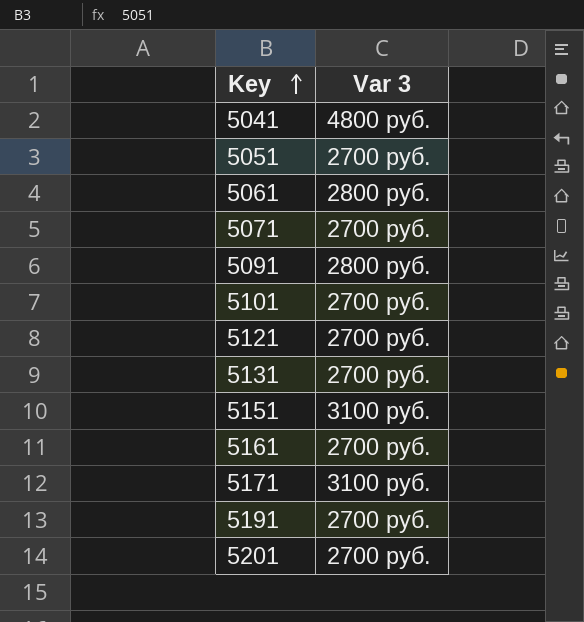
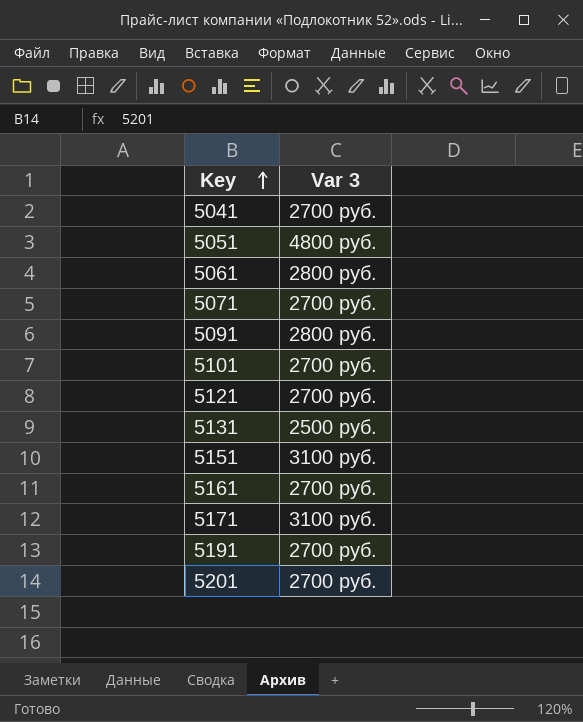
5041 | Var 3: 4800 руб. -> 2700 руб.
5051 | Var 3: 2700 руб. -> 4800 руб.
5131 | Var 3: 2700 руб. -> 2500 руб.

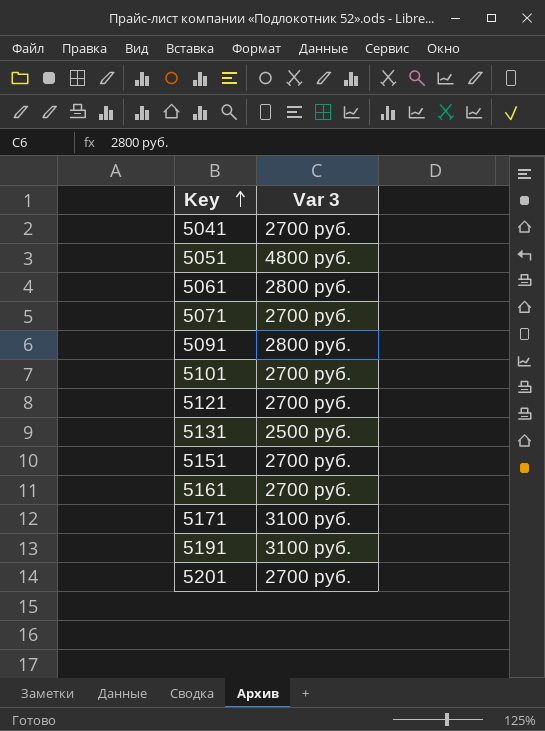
5151 | Var 3: 3100 руб. -> 2700 руб.
5191 | Var 3: 2700 руб. -> 3100 руб.

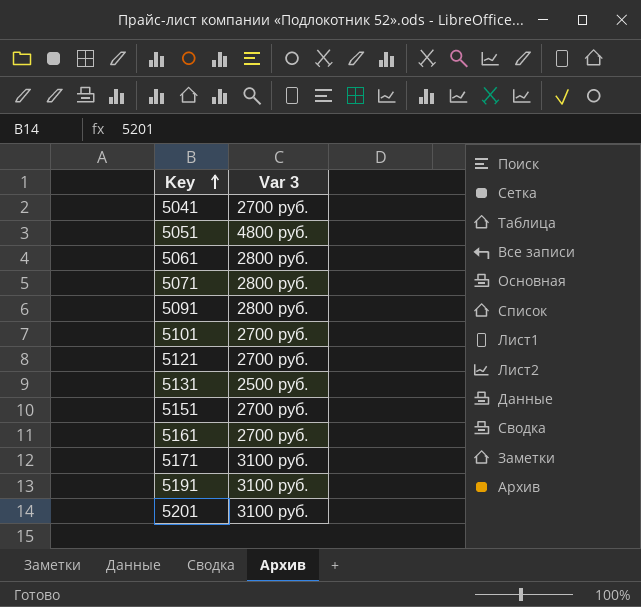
5071 | Var 3: 2700 руб. -> 2800 руб.
5201 | Var 3: 2700 руб. -> 3100 руб.

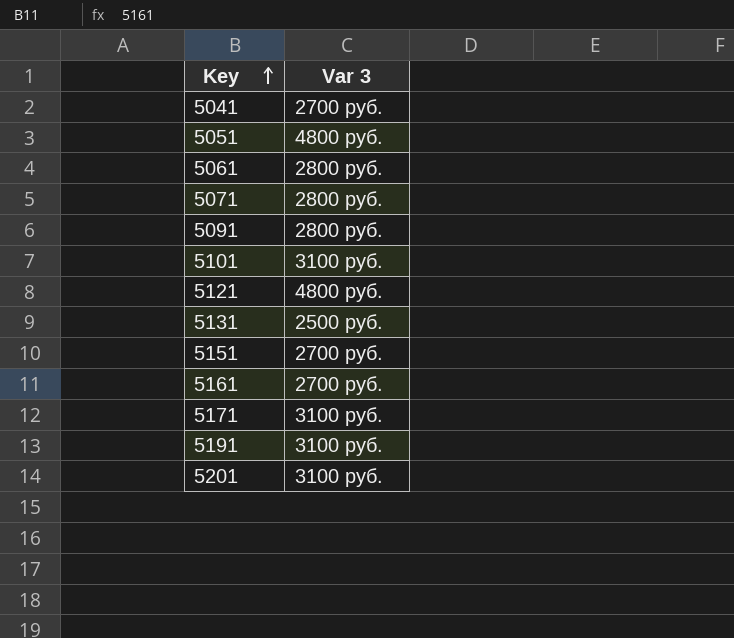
5101 | Var 3: 2700 руб. -> 3100 руб.
5121 | Var 3: 2700 руб. -> 4800 руб.

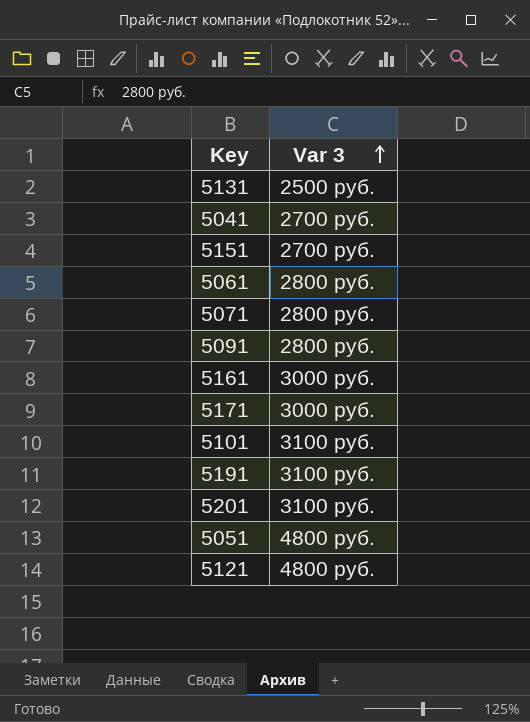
row order: Key ascending -> Var 3 ascending
5161 | Var 3: 2700 руб. -> 3000 руб.
5171 | Var 3: 3100 руб. -> 3000 руб.

